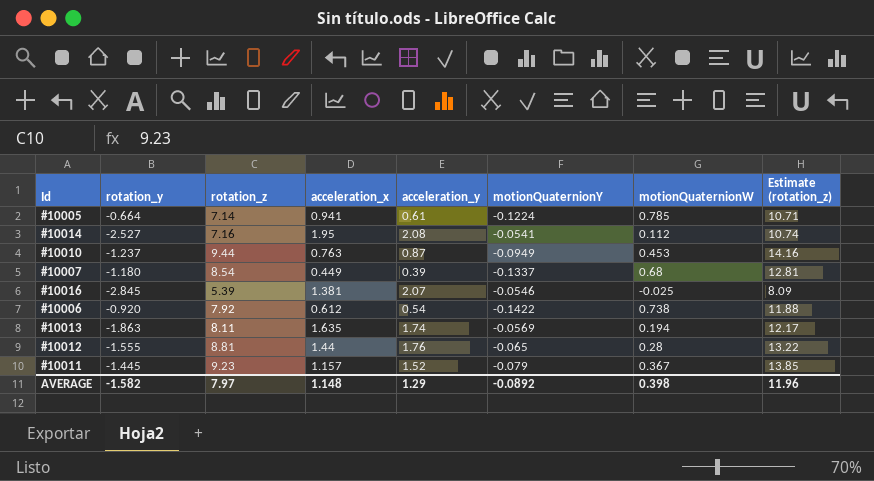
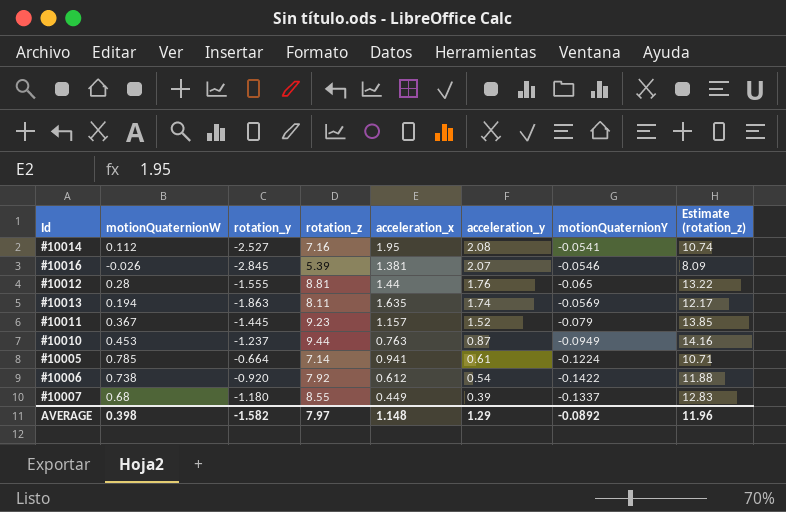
row order: none -> acceleration_y descending
column motionQuaternionW | position: 7 -> 2
#10016 | motionQuaternionW: -0.025 -> -0.026
#10007 | rotation_z: 8.54 -> 8.55
#10007 | Estimate (rotation_z): 12.81 -> 12.83

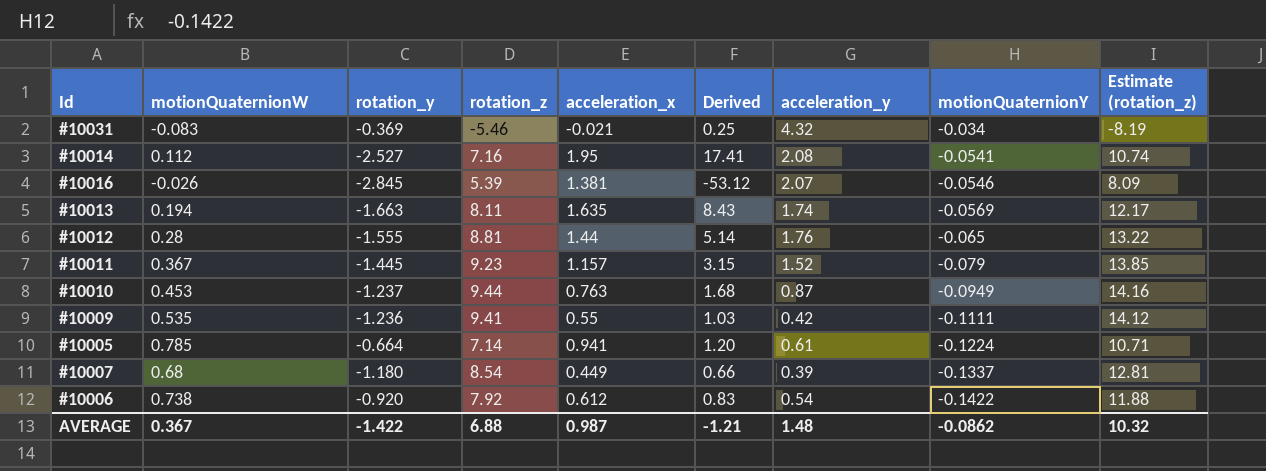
row order: acceleration_y descending -> motionQuaternionY descending
column Derived | formula: none -> [acceleration_x] / [motionQuaternionW]
row #10031: none -> -0.083 | -0.369 | -5.46 | -0.021 | 0.25 | 4.32 | -0.034 | -8.19
#10013 | rotation_y: -1.863 -> -1.663
row #10009: none -> 0.535 | -1.236 | 9.41 | 0.55 | 1.03 | 0.42 | -0.1111 | 14.12
#10007 | rotation_z: 8.55 -> 8.54
#10007 | Estimate (rotation_z): 12.83 -> 12.81
AVERAGE | motionQuaternionW: 0.398 -> 0.367
AVERAGE | rotation_y: -1.582 -> -1.422
AVERAGE | rotation_z: 7.97 -> 6.88
AVERAGE | acceleration_x: 1.148 -> 0.987
AVERAGE | acceleration_y: 1.29 -> 1.48
AVERAGE | motionQuaternionY: -0.0892 -> -0.0862
AVERAGE | Estimate (rotation_z): 11.96 -> 10.32

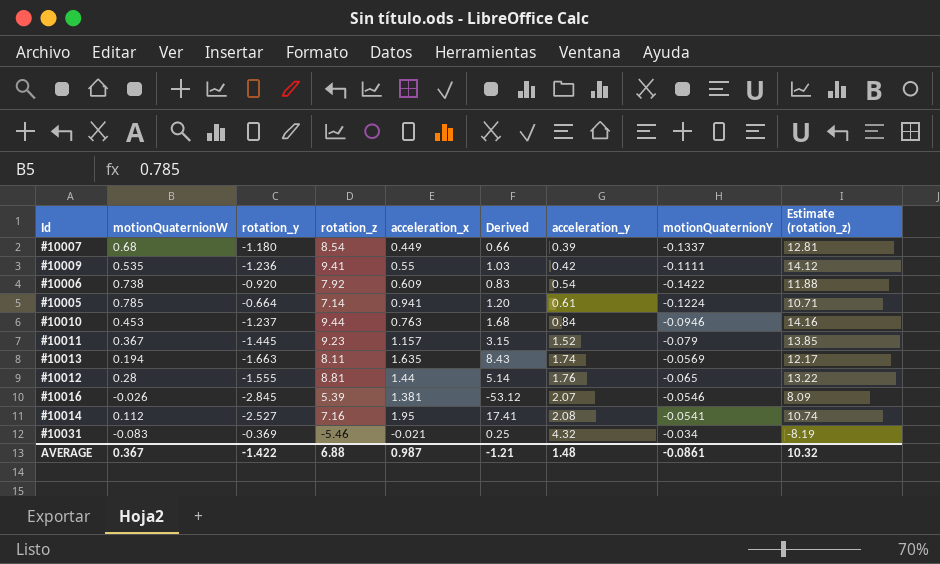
row order: motionQuaternionY descending -> acceleration_y ascending
#10006 | acceleration_x: 0.612 -> 0.609
#10010 | acceleration_y: 0.87 -> 0.84
#10010 | motionQuaternionY: -0.0949 -> -0.0946
AVERAGE | motionQuaternionY: -0.0862 -> -0.0861

